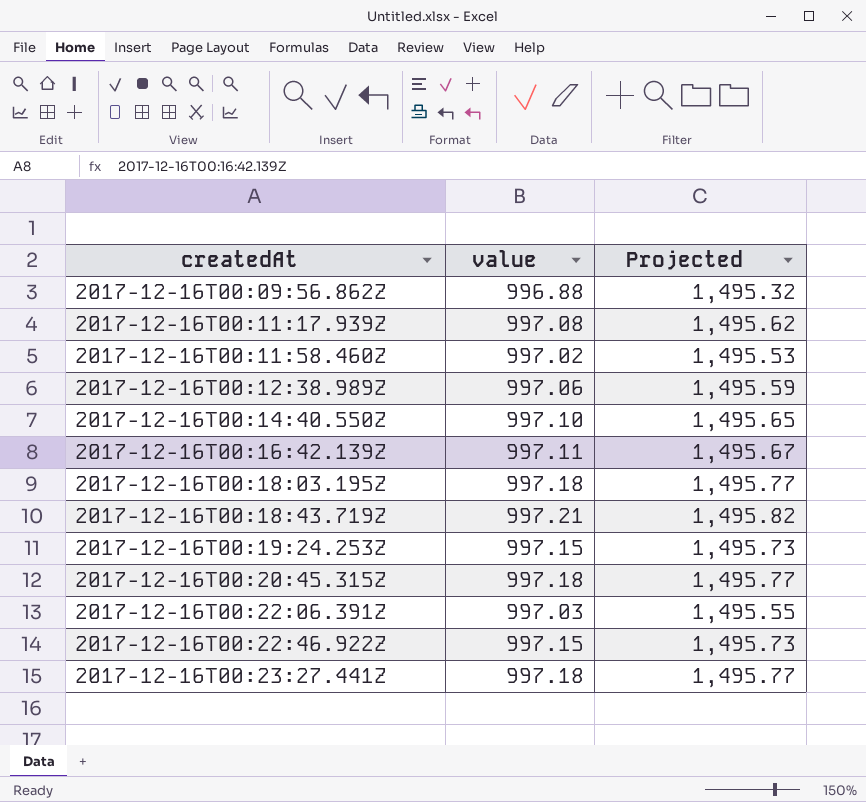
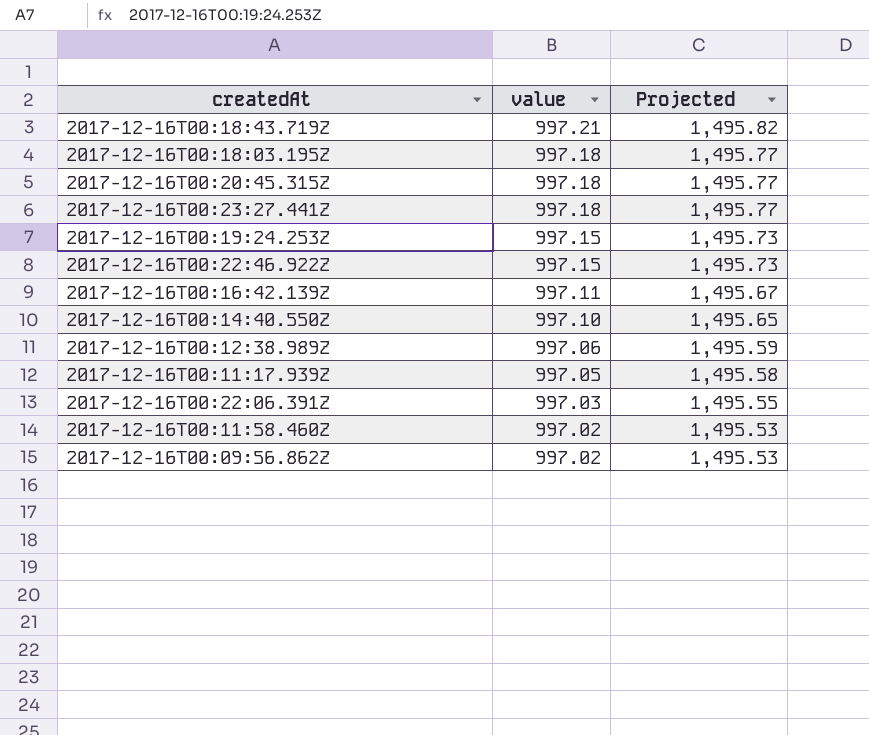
row order: createdAt ascending -> value descending
2017-12-16T00:11:17.939Z | value: 997.08 -> 997.05
2017-12-16T00:11:17.939Z | Projected: 1,495.62 -> 1,495.58
2017-12-16T00:09:56.862Z | value: 996.88 -> 997.02
2017-12-16T00:09:56.862Z | Projected: 1,495.32 -> 1,495.53

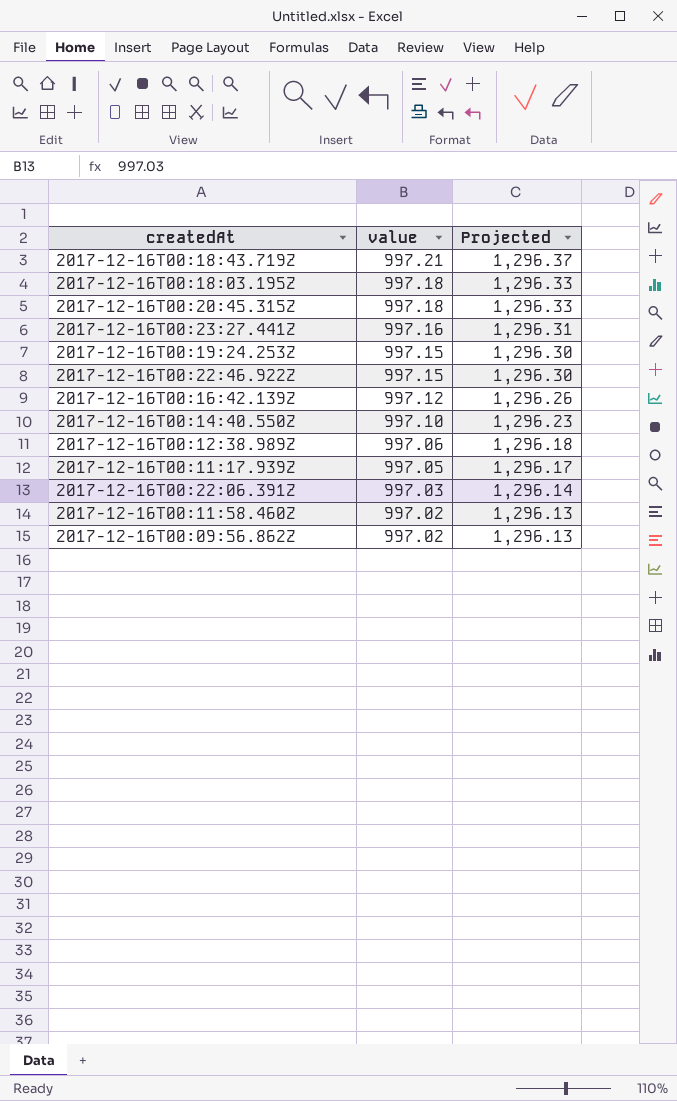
column Projected | formula: [value] * 1.5 -> [value] * 1.3
2017-12-16T00:23:27.441Z | value: 997.18 -> 997.16
2017-12-16T00:16:42.139Z | value: 997.11 -> 997.12

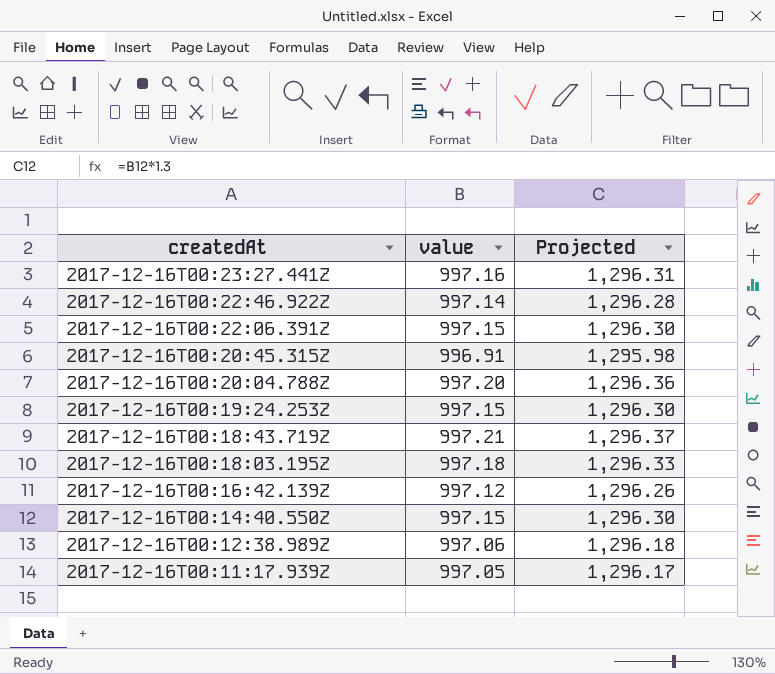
row order: value descending -> createdAt descending
row 2017-12-16T00:11:58.460Z: 997.02 | 1,296.13 -> none
row 2017-12-16T00:09:56.862Z: 997.02 | 1,296.13 -> none
2017-12-16T00:22:46.922Z | value: 997.15 -> 997.14
2017-12-16T00:22:46.922Z | Projected: 1,296.30 -> 1,296.28
2017-12-16T00:22:06.391Z | value: 997.03 -> 997.15
2017-12-16T00:22:06.391Z | Projected: 1,296.14 -> 1,296.30
2017-12-16T00:20:45.315Z | value: 997.18 -> 996.91
2017-12-16T00:20:45.315Z | Projected: 1,296.33 -> 1,295.98
row 2017-12-16T00:20:04.788Z: none -> 997.20 | 1,296.36
2017-12-16T00:14:40.550Z | value: 997.10 -> 997.15
2017-12-16T00:14:40.550Z | Projected: 1,296.23 -> 1,296.30

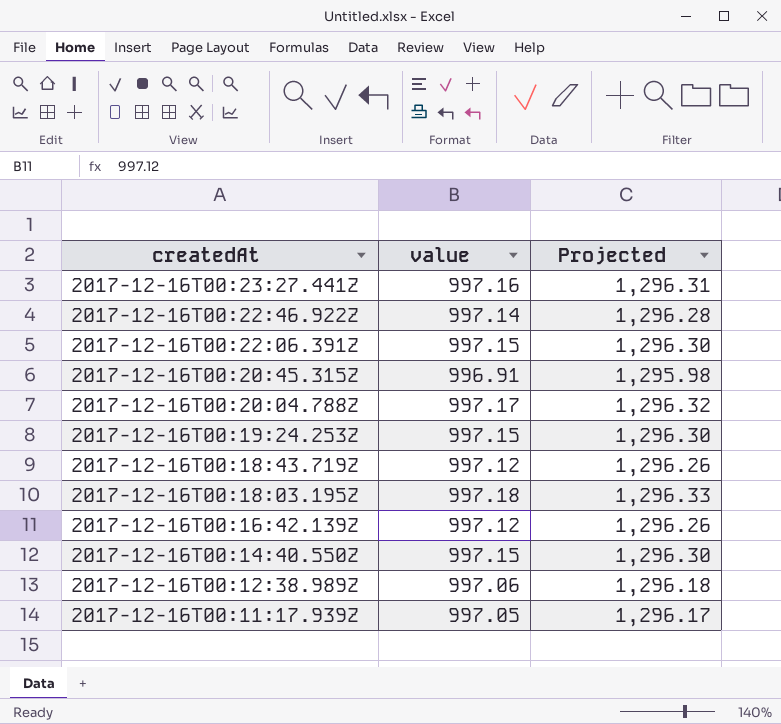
2017-12-16T00:20:04.788Z | value: 997.20 -> 997.17
2017-12-16T00:20:04.788Z | Projected: 1,296.36 -> 1,296.32
2017-12-16T00:18:43.719Z | value: 997.21 -> 997.12
2017-12-16T00:18:43.719Z | Projected: 1,296.37 -> 1,296.26

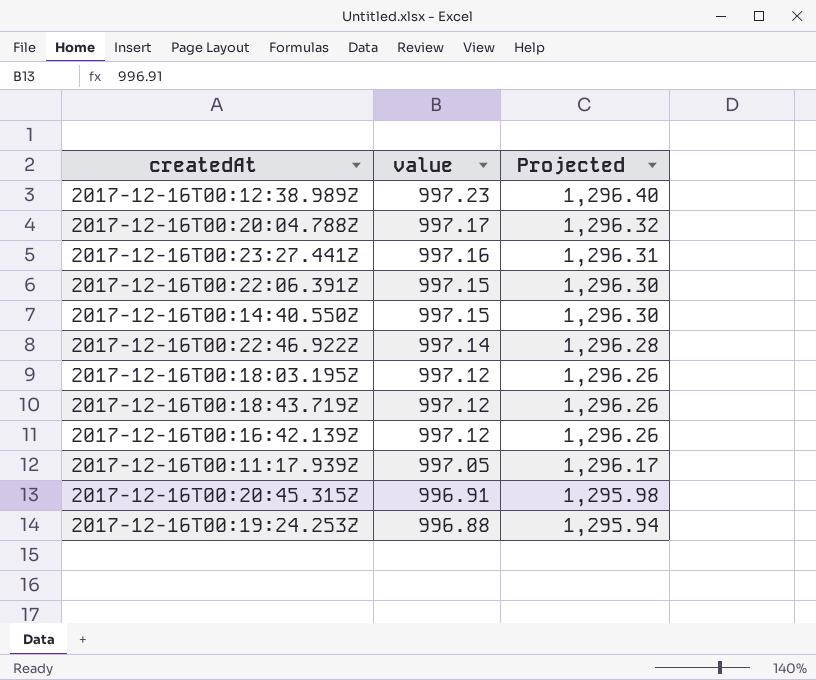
row order: createdAt descending -> value descending
2017-12-16T00:12:38.989Z | value: 997.06 -> 997.23
2017-12-16T00:12:38.989Z | Projected: 1,296.18 -> 1,296.40
2017-12-16T00:18:03.195Z | value: 997.18 -> 997.12
2017-12-16T00:18:03.195Z | Projected: 1,296.33 -> 1,296.26
2017-12-16T00:19:24.253Z | value: 997.15 -> 996.88
2017-12-16T00:19:24.253Z | Projected: 1,296.30 -> 1,295.94

